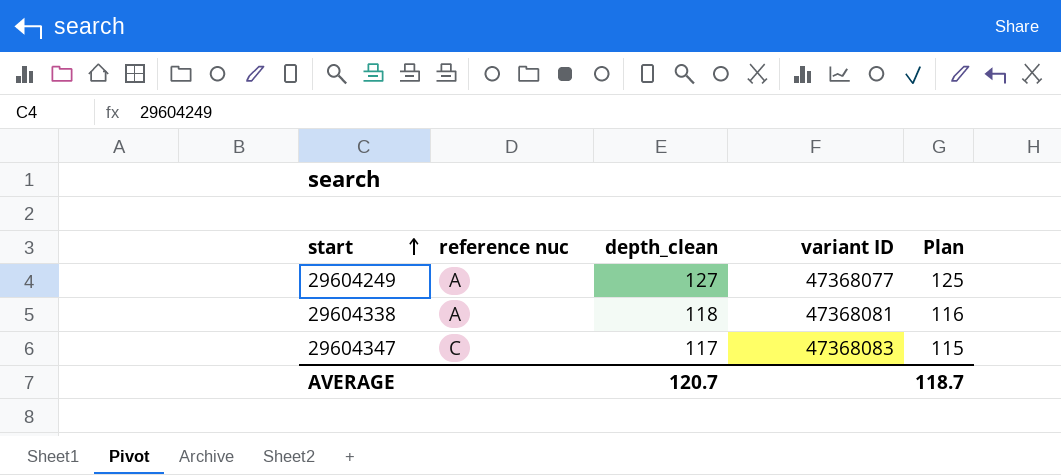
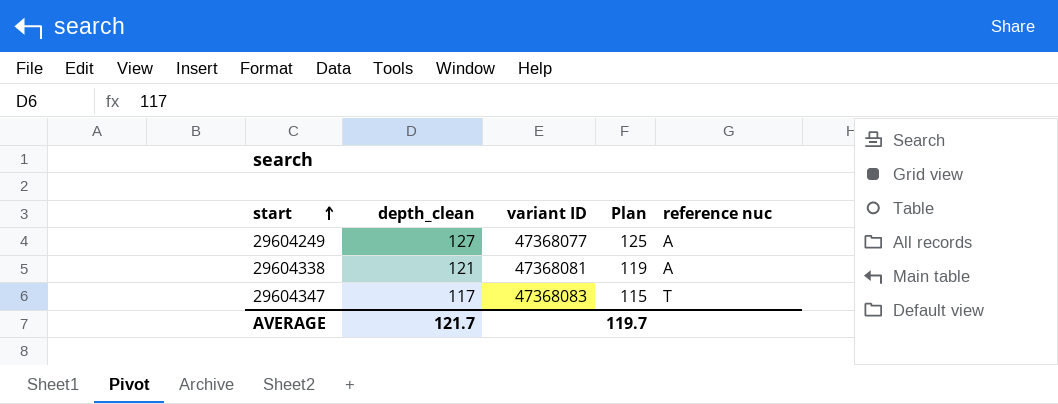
column reference nuc | position: 2 -> 5
29604338 | depth_clean: 118 -> 121
29604338 | Plan: 116 -> 119
29604347 | reference nuc: C -> T
AVERAGE | depth_clean: 120.7 -> 121.7
AVERAGE | Plan: 118.7 -> 119.7

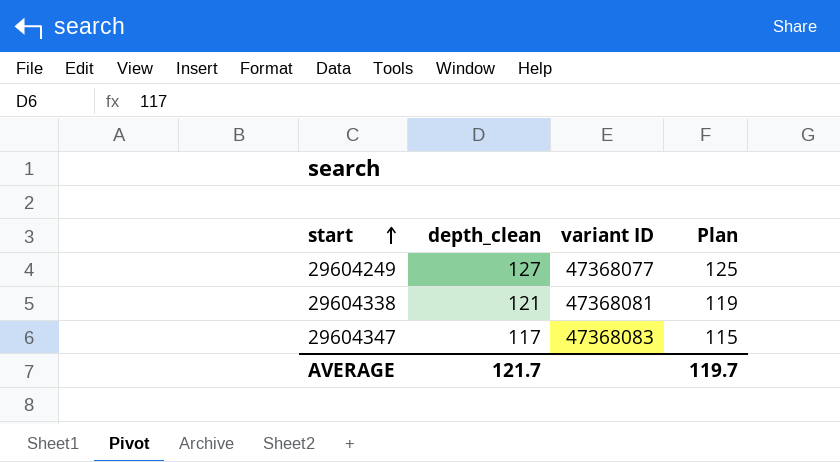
column reference nuc | position: 5 -> none

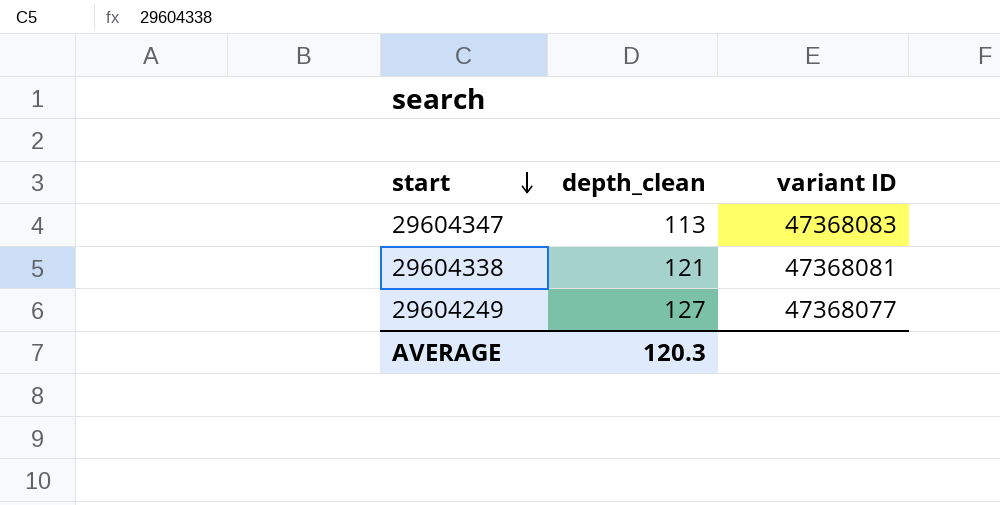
row order: start ascending -> start descending
column Plan | formula: [depth_clean] - 2 -> none
29604347 | depth_clean: 117 -> 113
AVERAGE | depth_clean: 121.7 -> 120.3

